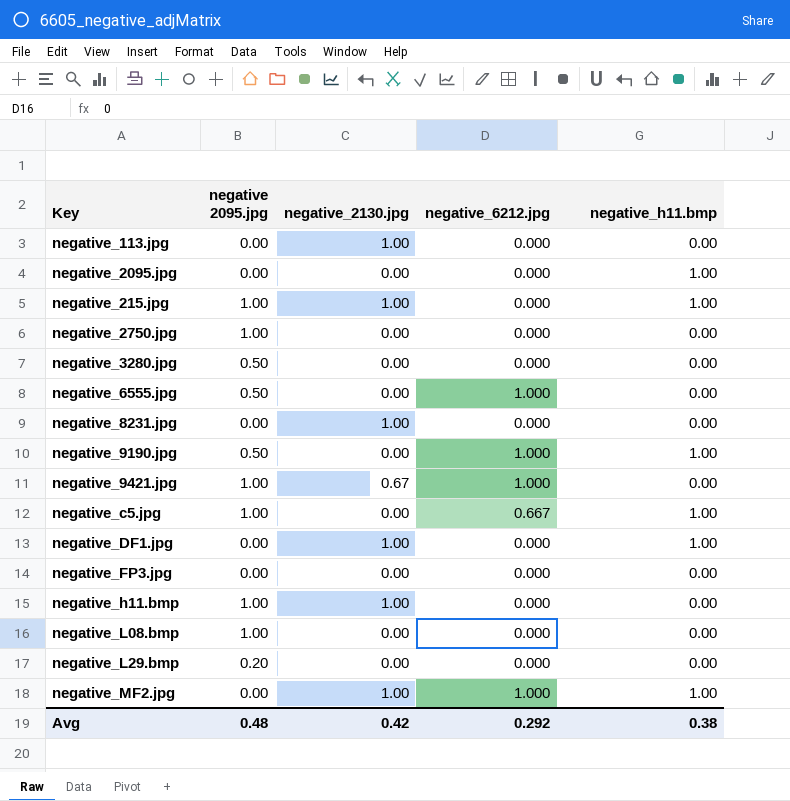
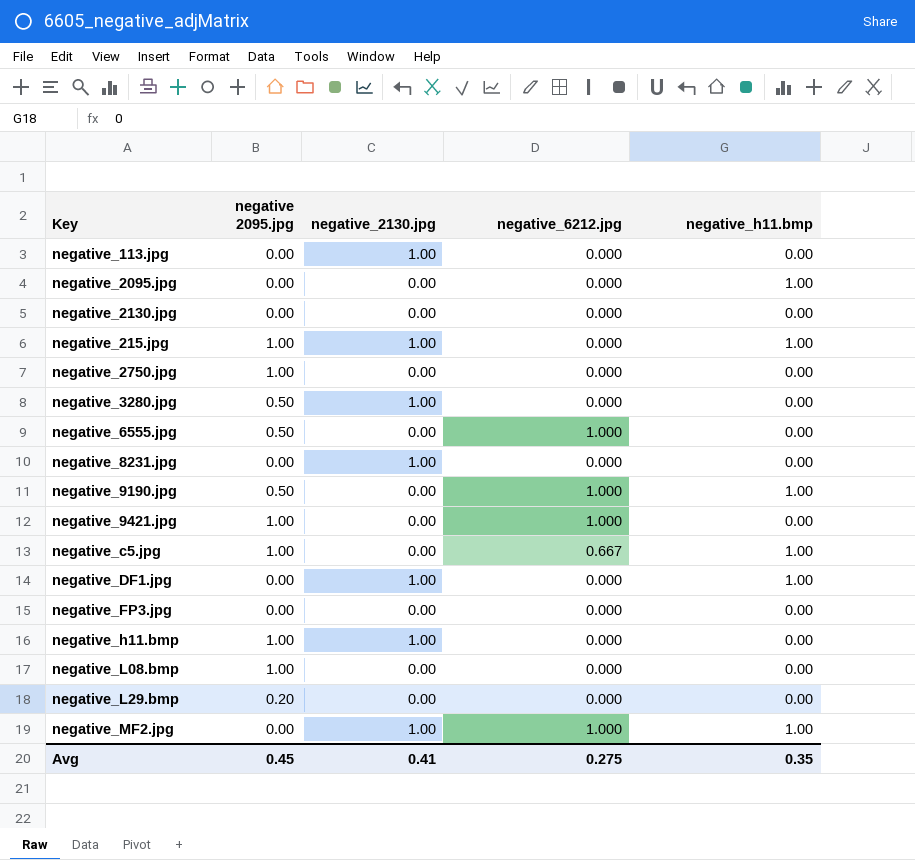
row negative_2130.jpg: none -> 0.00 | 0.00 | 0.000 | 0.00
negative_3280.jpg | negative_2130.jpg: 0.00 -> 1.00
negative_9421.jpg | negative_2130.jpg: 0.67 -> 0.00
Avg | negative 2095.jpg: 0.48 -> 0.45
Avg | negative_2130.jpg: 0.42 -> 0.41
Avg | negative_6212.jpg: 0.292 -> 0.275
Avg | negative_h11.bmp: 0.38 -> 0.35

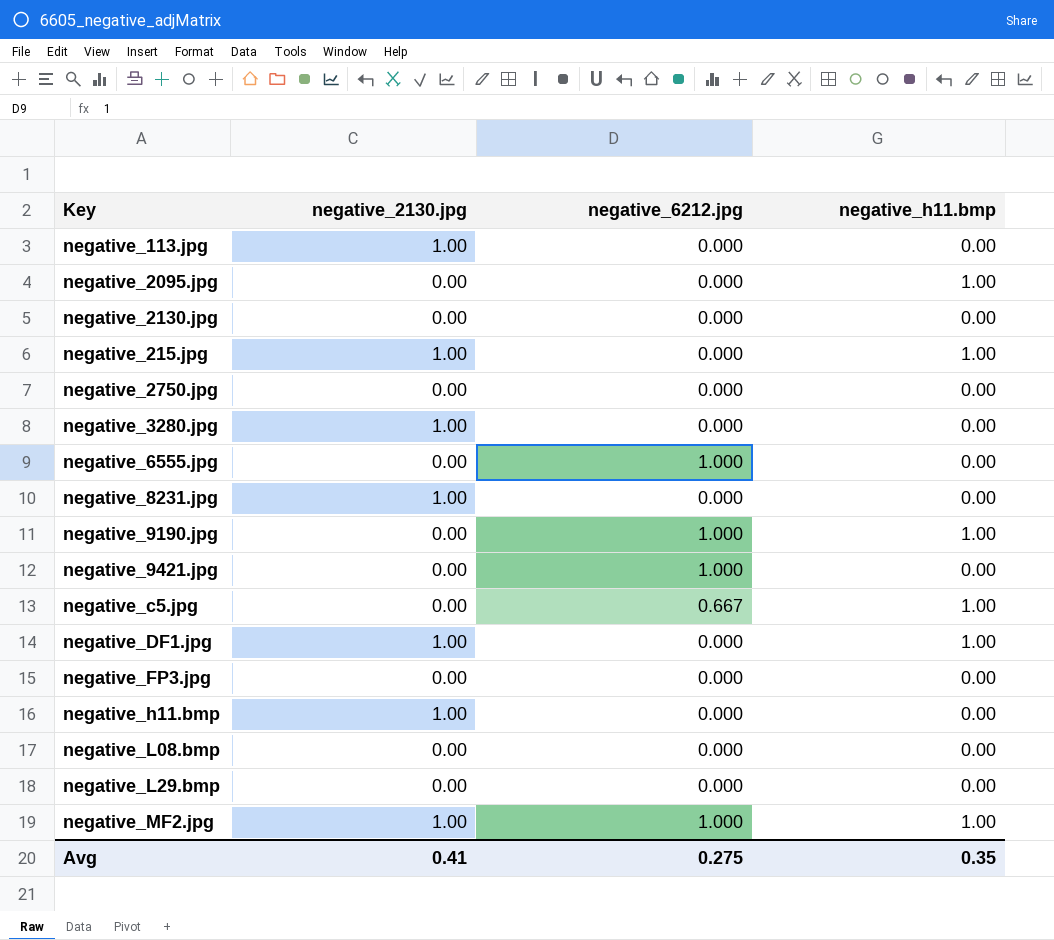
column negative 2095.jpg | position: 2 -> none

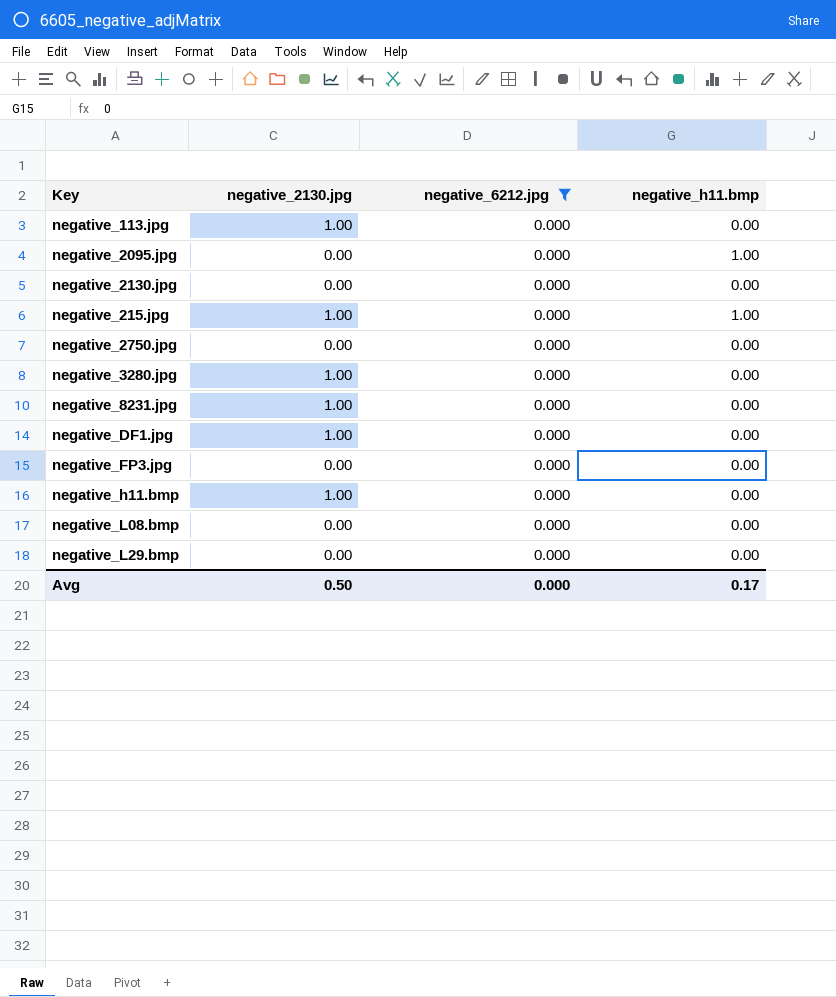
filter: none -> negative_6212.jpg = 0.000
negative_DF1.jpg | negative_h11.bmp: 1.00 -> 0.00
Avg | negative_2130.jpg: 0.41 -> 0.50
Avg | negative_6212.jpg: 0.275 -> 0.000
Avg | negative_h11.bmp: 0.35 -> 0.17

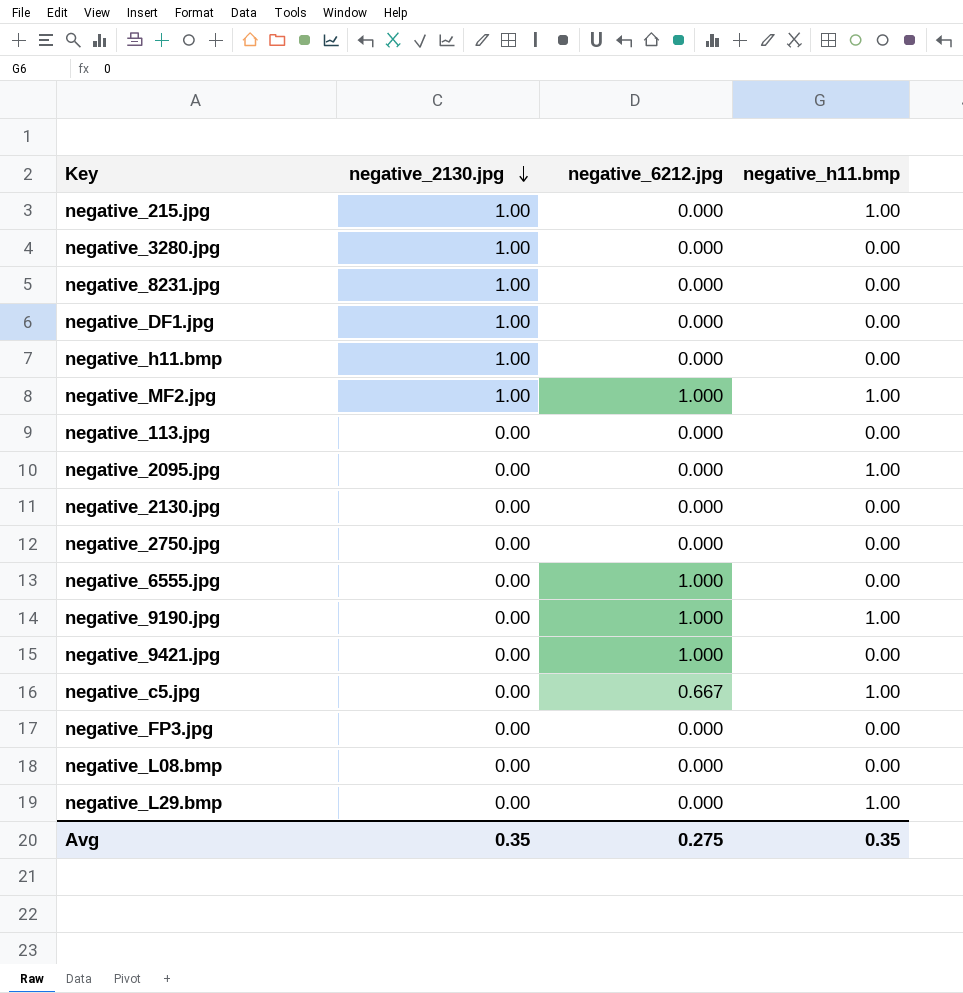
filter: negative_6212.jpg = 0.000 -> none
row order: none -> negative_2130.jpg descending
negative_113.jpg | negative_2130.jpg: 1.00 -> 0.00
negative_L29.bmp | negative_h11.bmp: 0.00 -> 1.00
Avg | negative_2130.jpg: 0.50 -> 0.35
Avg | negative_6212.jpg: 0.000 -> 0.275
Avg | negative_h11.bmp: 0.17 -> 0.35

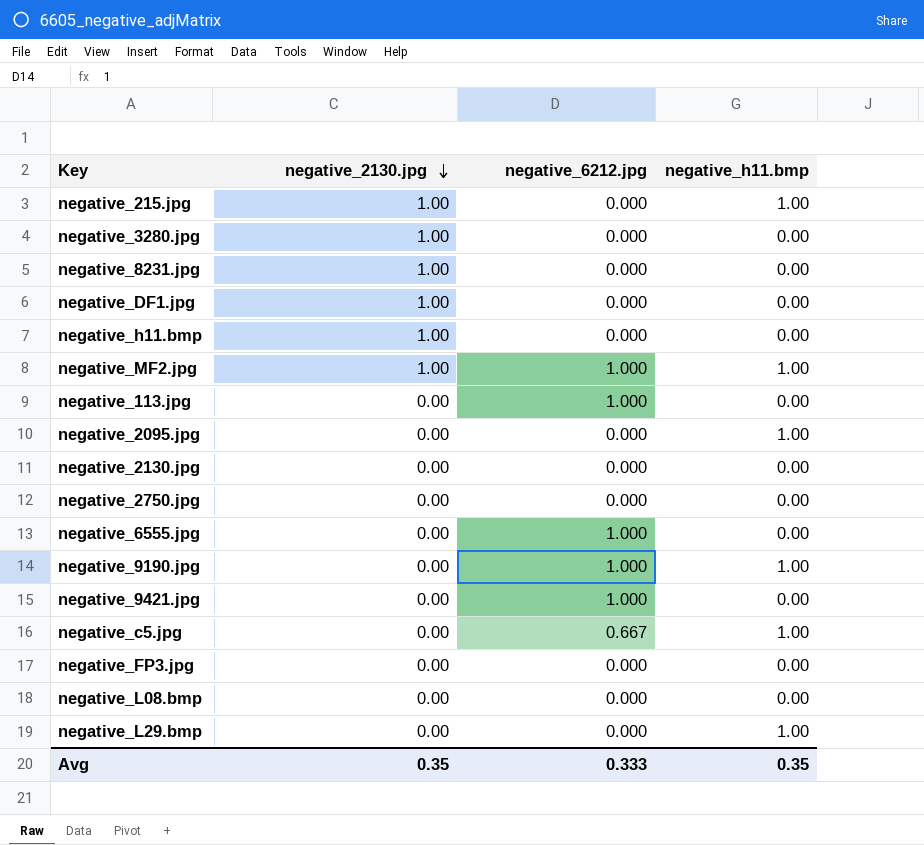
negative_113.jpg | negative_6212.jpg: 0.000 -> 1.000
Avg | negative_6212.jpg: 0.275 -> 0.333

